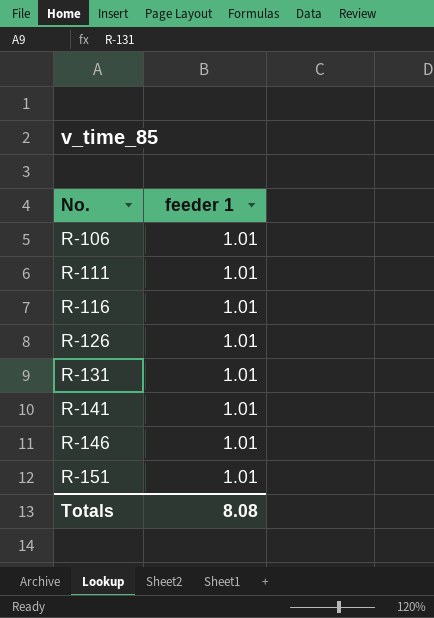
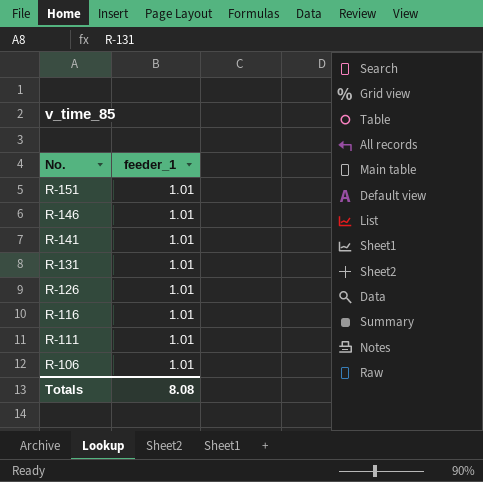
row order: No. ascending -> No. descending
column name: feeder 1 -> feeder_1

